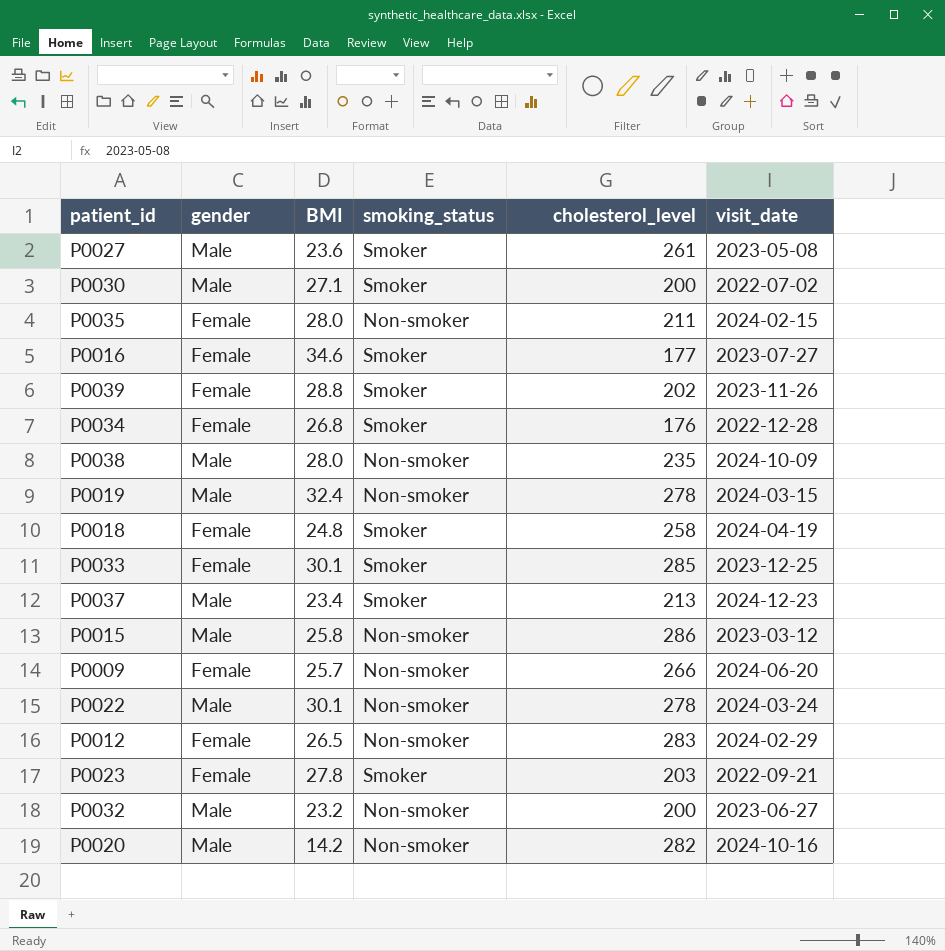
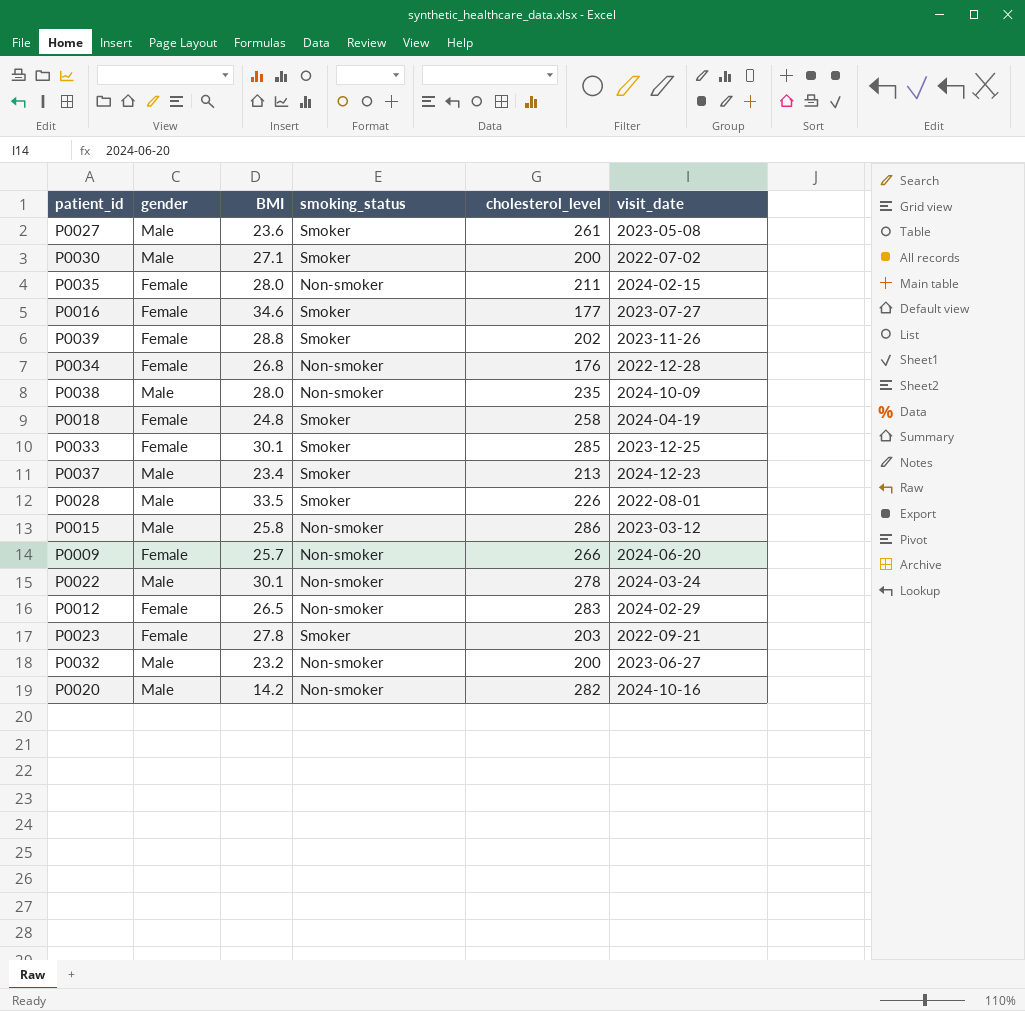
row P0019: Male | 32.4 | Non-smoker | 278 | 2024-03-15 -> none
P0034 | smoking_status: Smoker -> Non-smoker
row P0028: none -> Male | 33.5 | Smoker | 226 | 2022-08-01

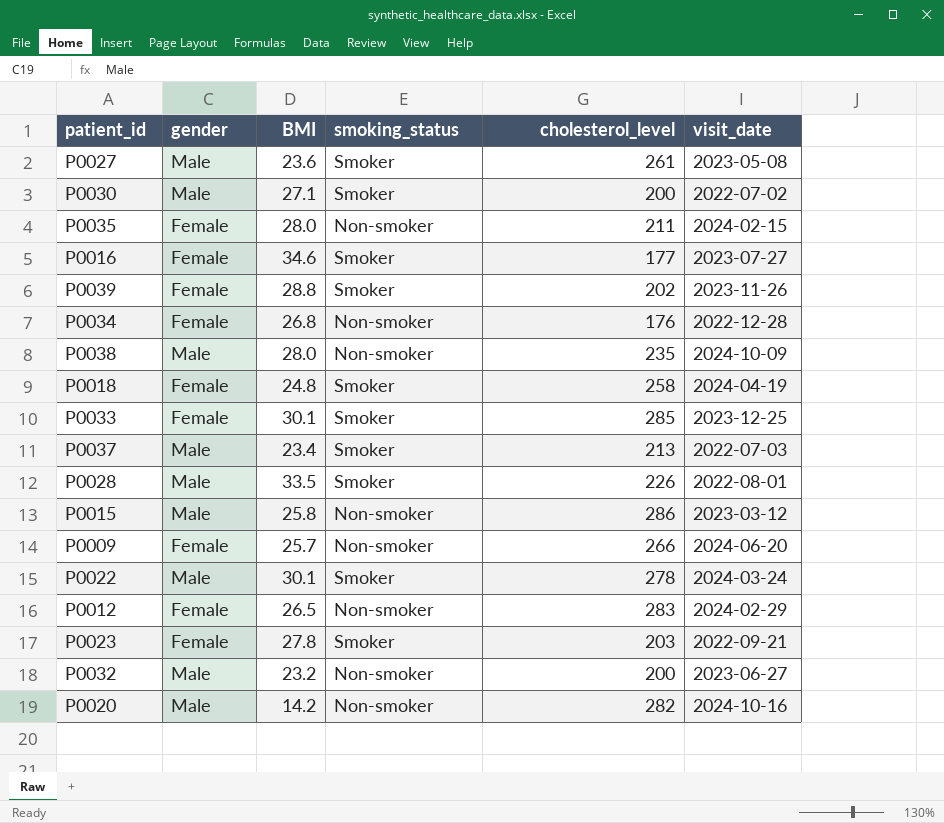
P0037 | visit_date: 2024-12-23 -> 2022-07-03
P0022 | smoking_status: Non-smoker -> Smoker

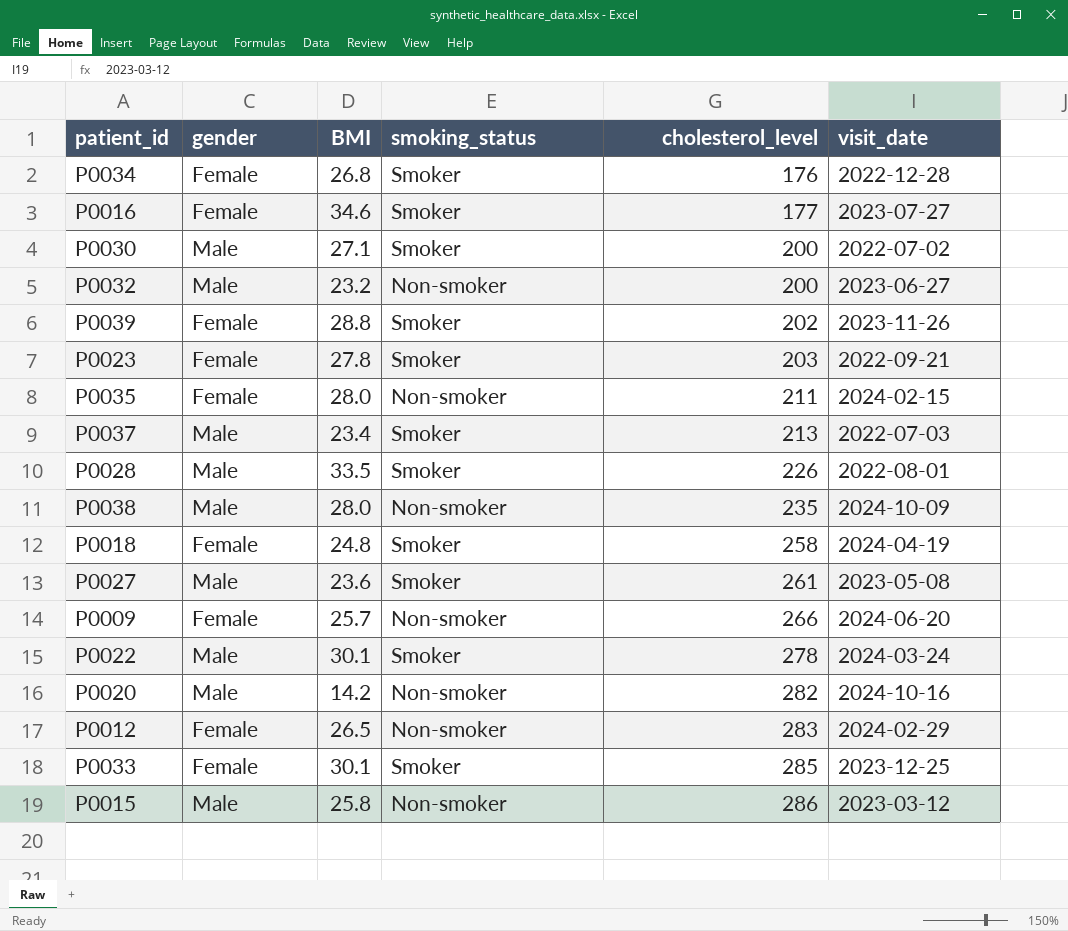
row order: none -> cholesterol_level ascending
P0034 | smoking_status: Non-smoker -> Smoker

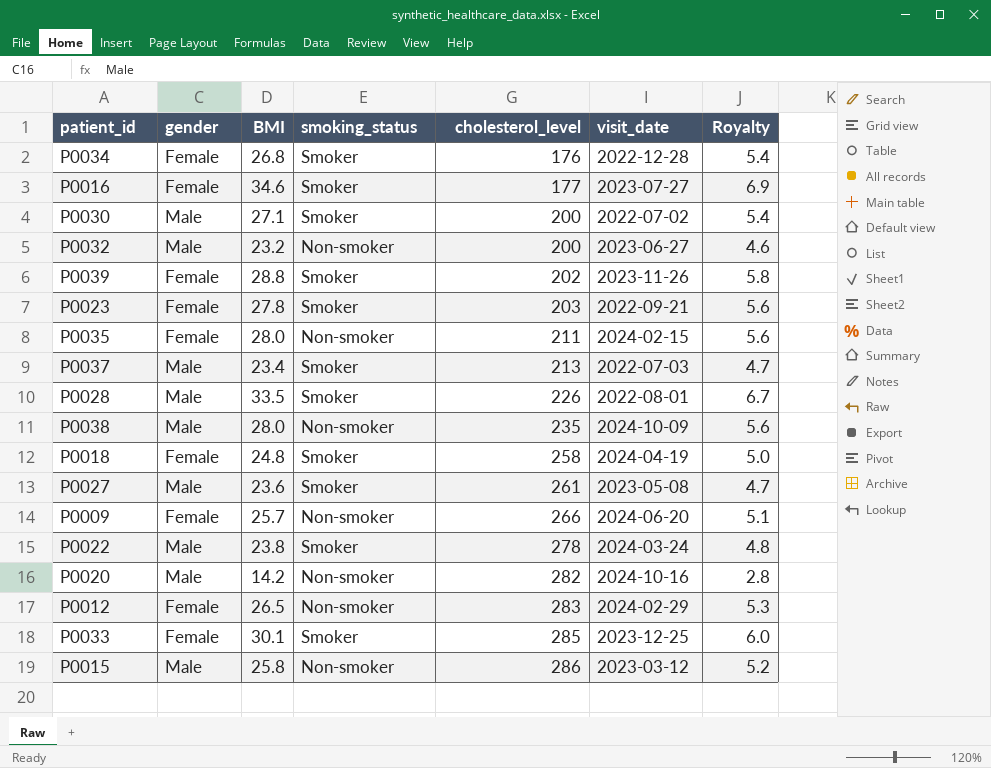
column Royalty | formula: none -> [BMI] * 0.2
P0022 | BMI: 30.1 -> 23.8

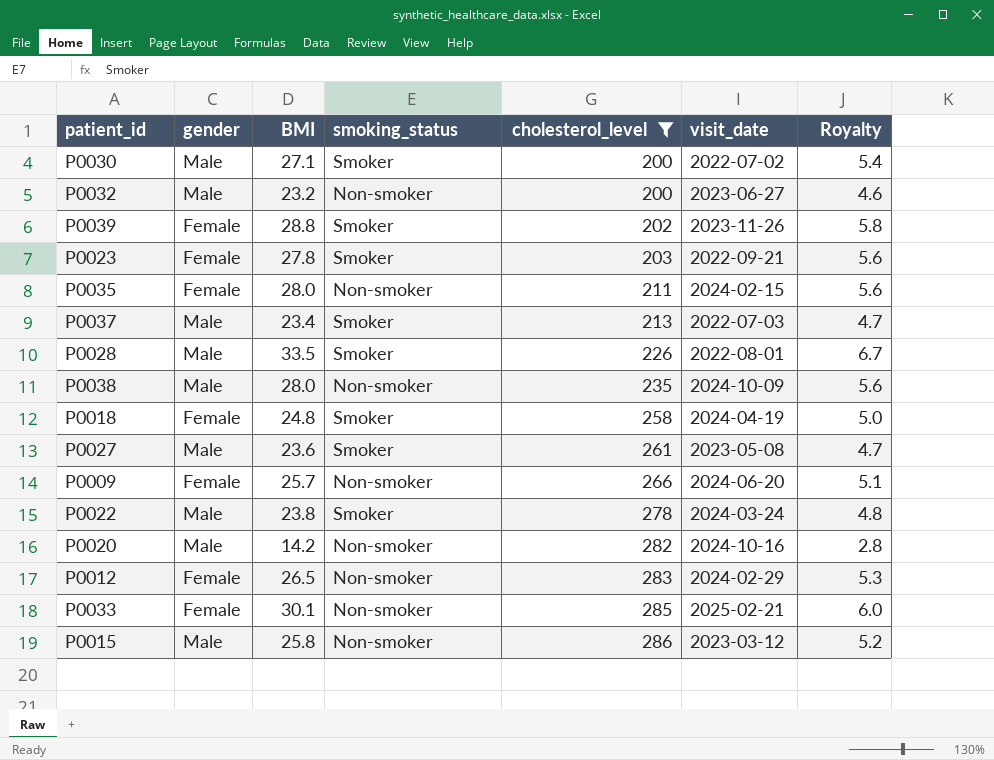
filter: none -> cholesterol_level >= 200
P0033 | smoking_status: Smoker -> Non-smoker
P0033 | visit_date: 2023-12-25 -> 2025-02-21

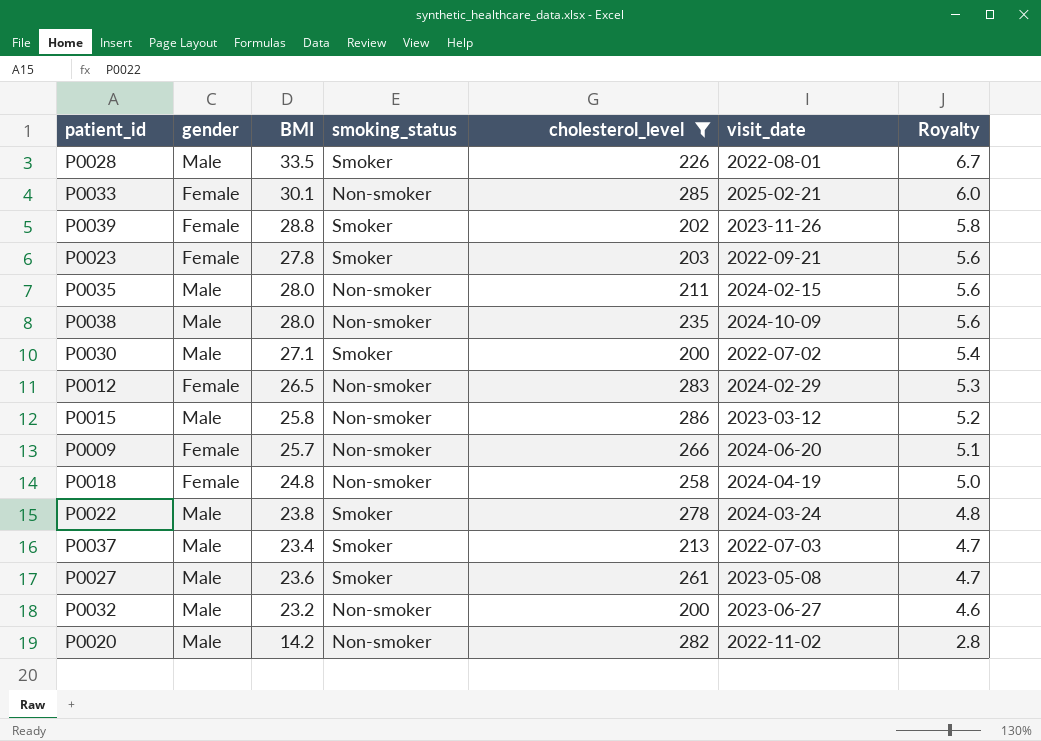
row order: cholesterol_level ascending -> Royalty descending
P0035 | gender: Female -> Male
P0018 | smoking_status: Smoker -> Non-smoker
P0020 | visit_date: 2024-10-16 -> 2022-11-02

